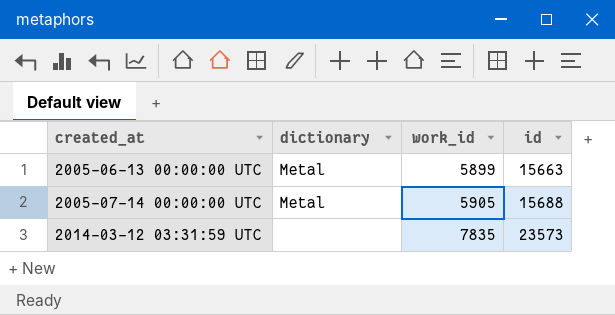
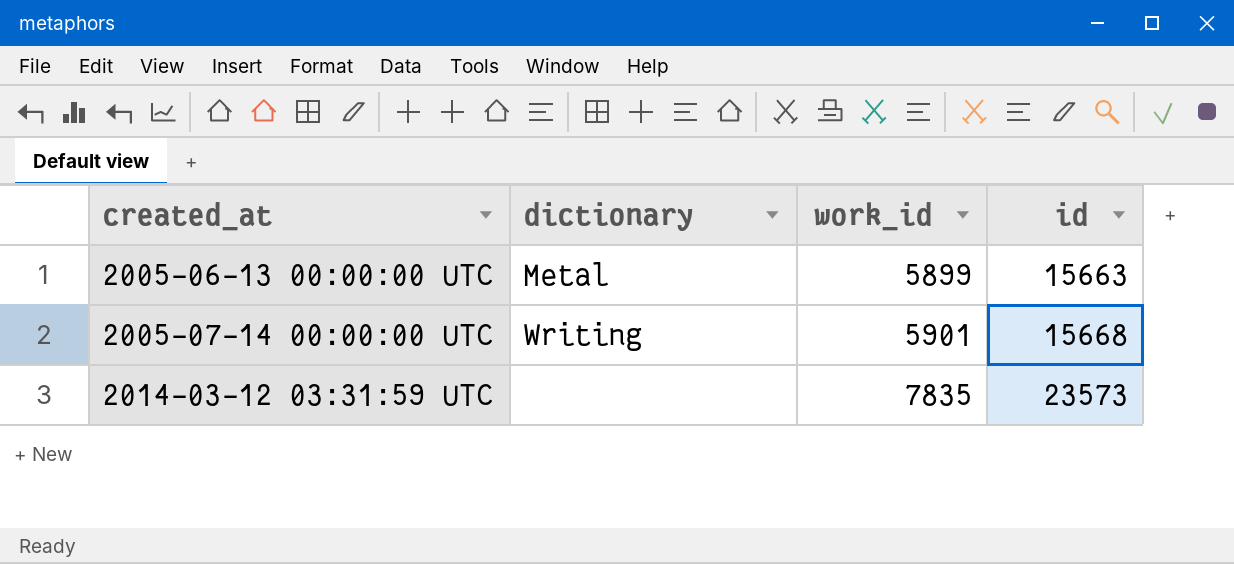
2005-07-14 00:00:00 UTC | dictionary: Metal -> Writing
2005-07-14 00:00:00 UTC | work_id: 5905 -> 5901
2005-07-14 00:00:00 UTC | id: 15688 -> 15668

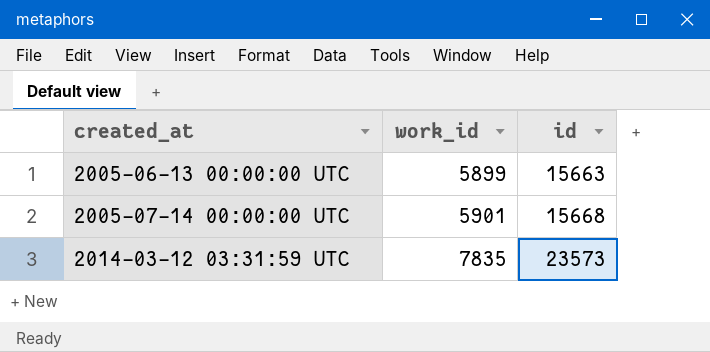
column dictionary | position: 2 -> none

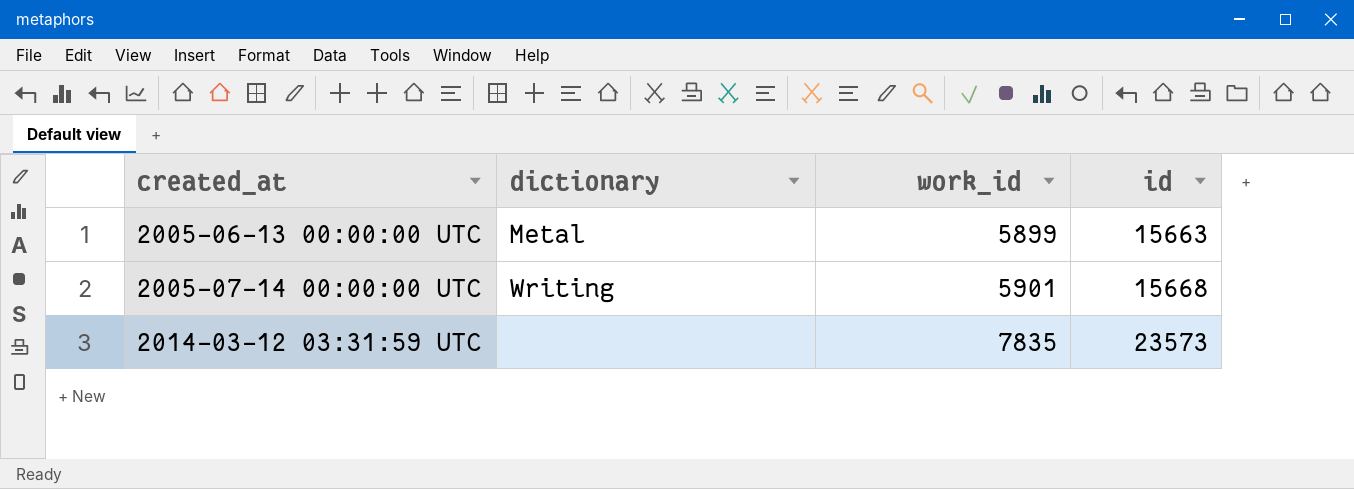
column dictionary | position: none -> 2

